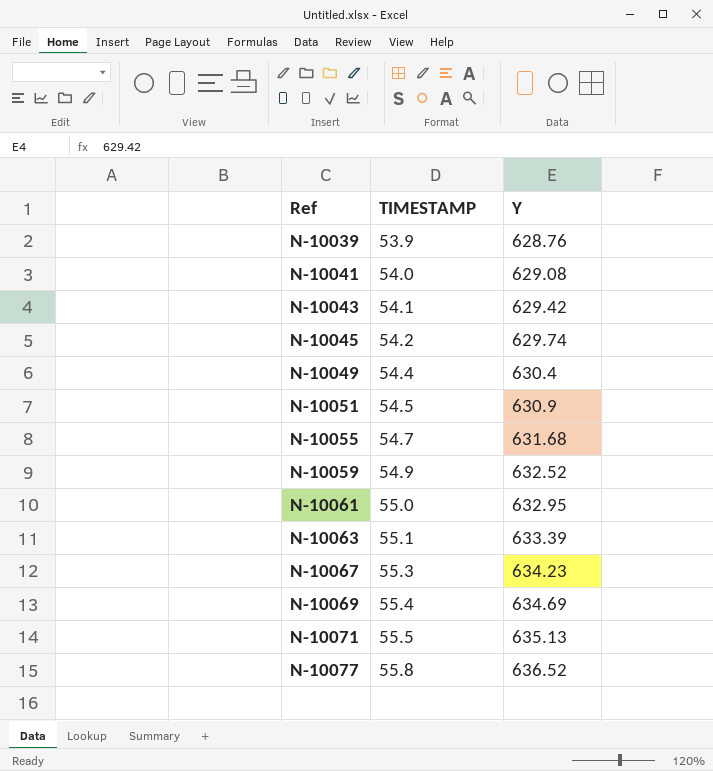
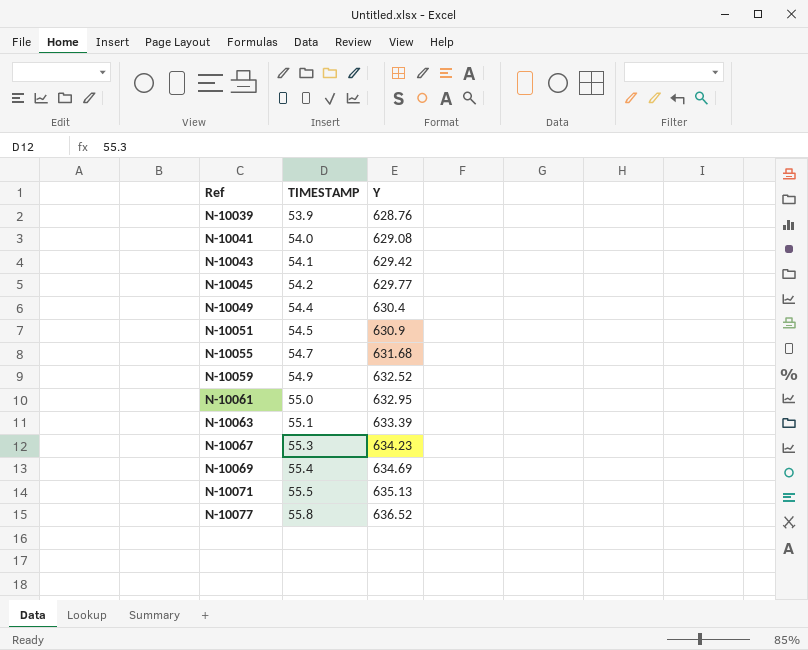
N-10045 | Y: 629.74 -> 629.77

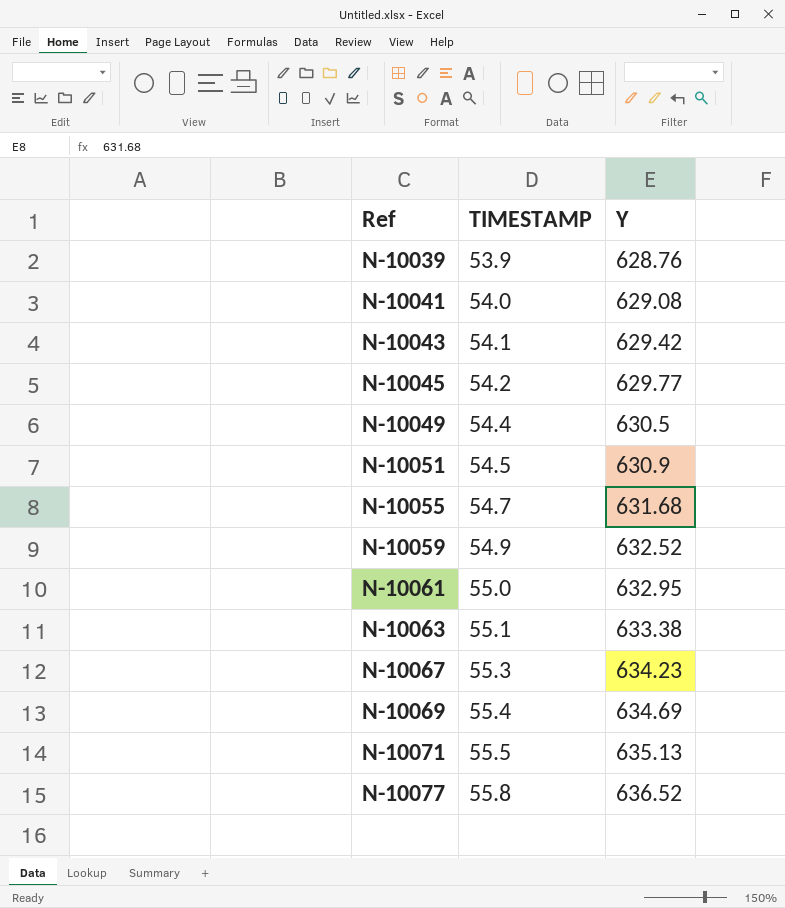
N-10049 | Y: 630.4 -> 630.5
N-10063 | Y: 633.39 -> 633.38

